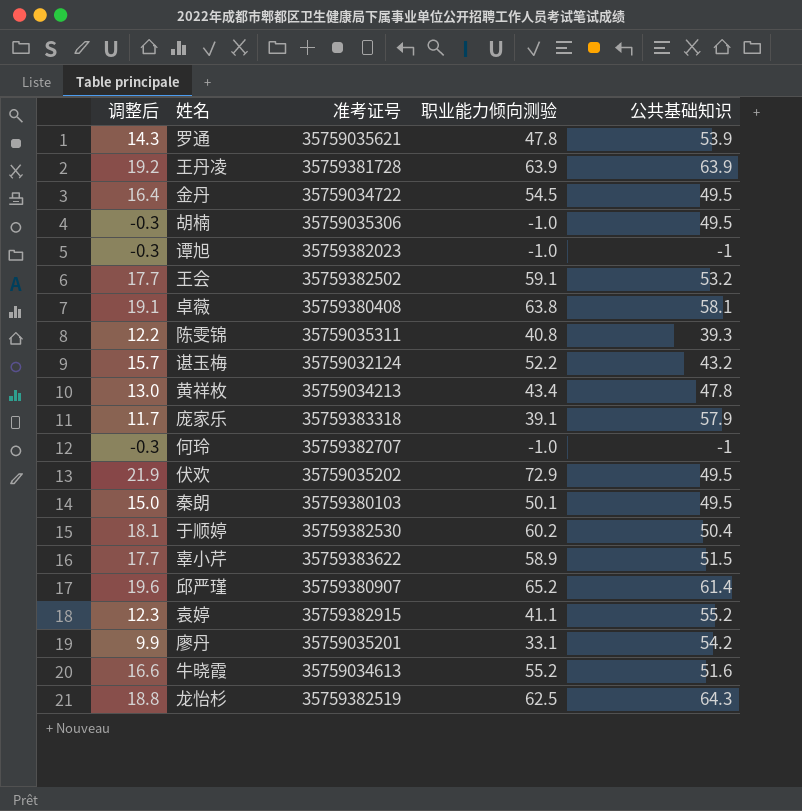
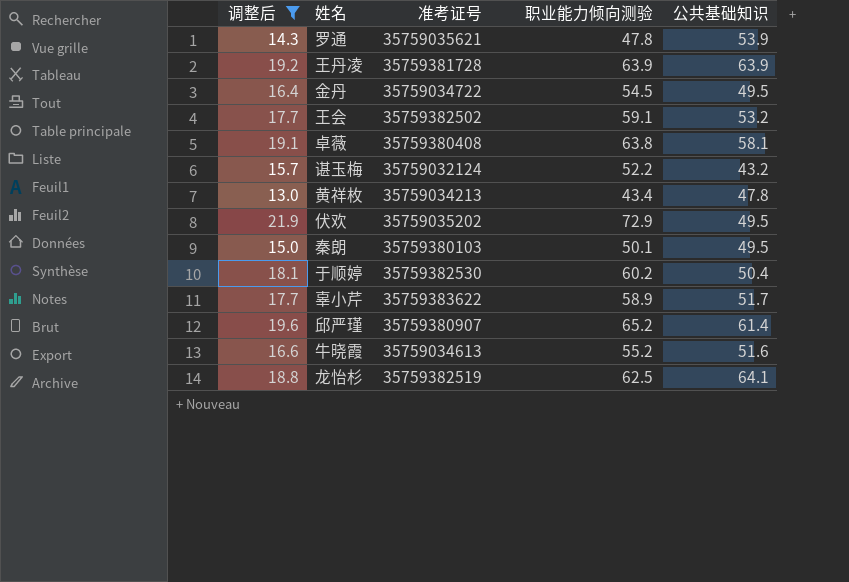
filter: none -> 调整后 >= 13.0
辜小芹 | 公共基础知识: 51.5 -> 51.7
龙怡杉 | 公共基础知识: 64.3 -> 64.1

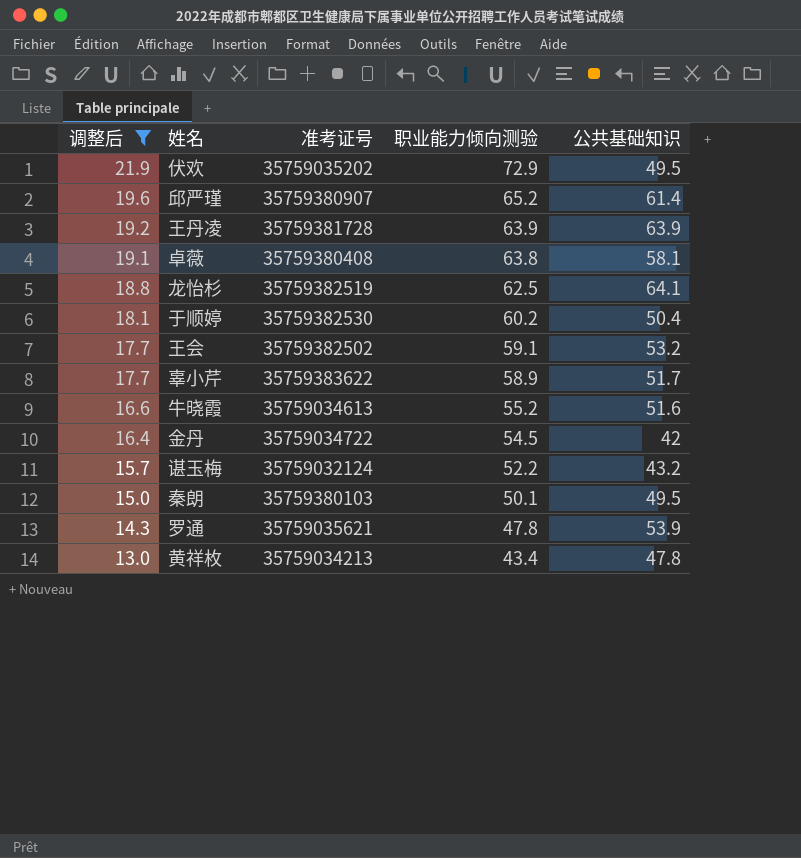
row order: none -> 调整后 descending
金丹 | 公共基础知识: 49.5 -> 42

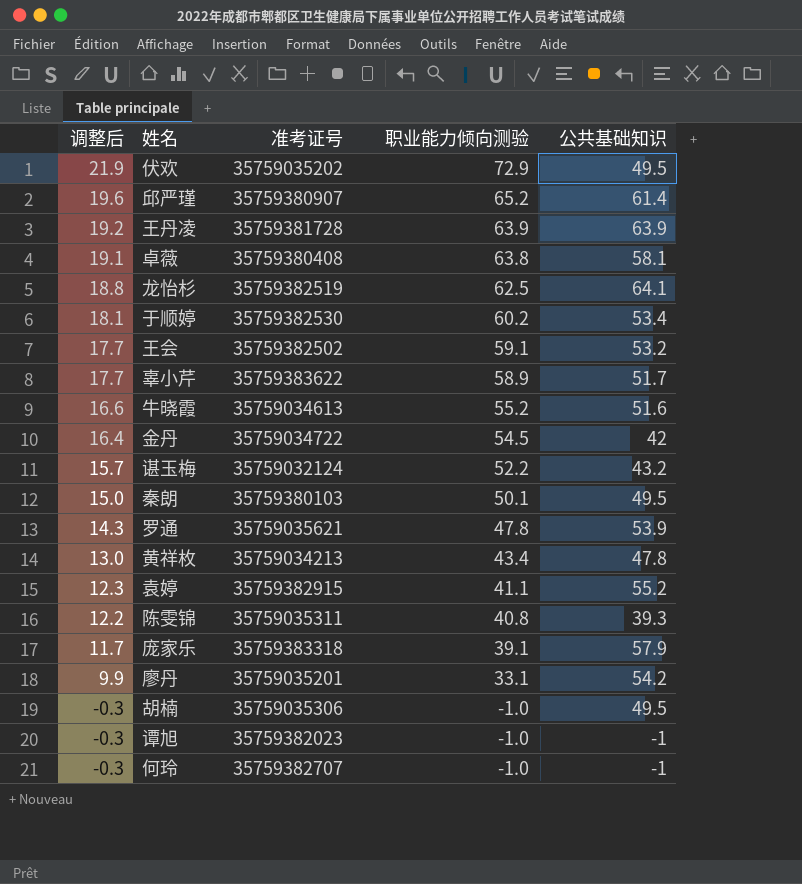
filter: 调整后 >= 13.0 -> none
于顺婷 | 公共基础知识: 50.4 -> 53.4

